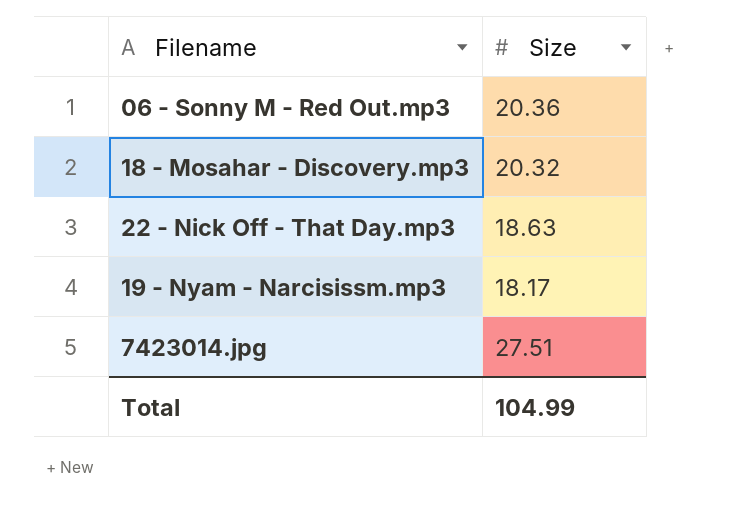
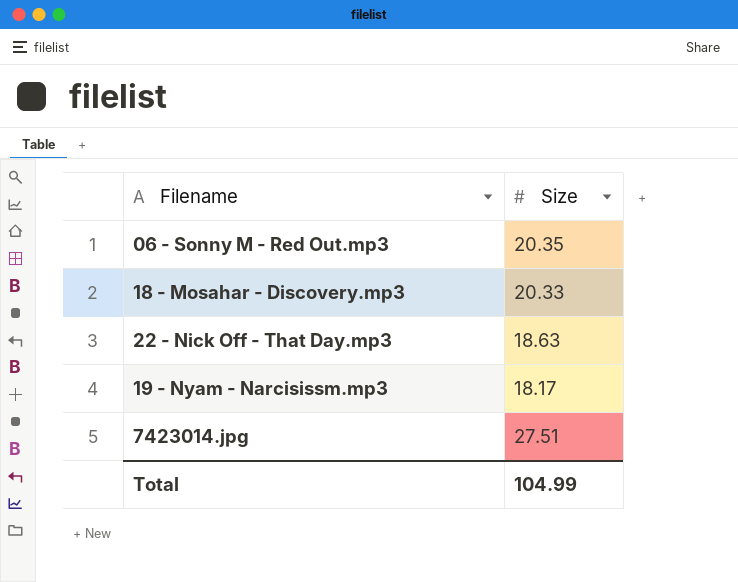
06 - Sonny M - Red Out.mp3 | Size: 20.36 -> 20.35
18 - Mosahar - Discovery.mp3 | Size: 20.32 -> 20.33

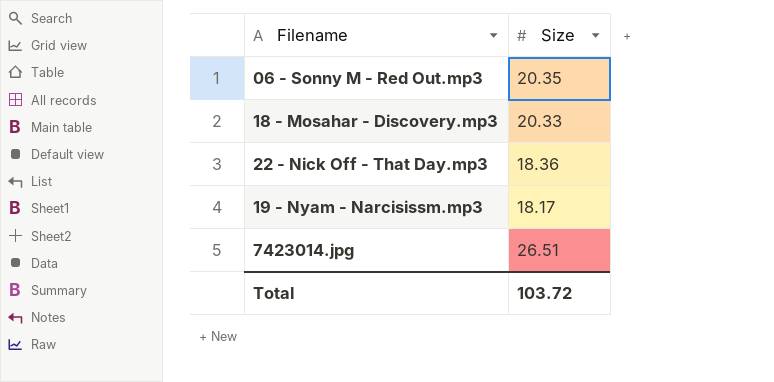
22 - Nick Off - That Day.mp3 | Size: 18.63 -> 18.36
7423014.jpg | Size: 27.51 -> 26.51
Total | Size: 104.99 -> 103.72

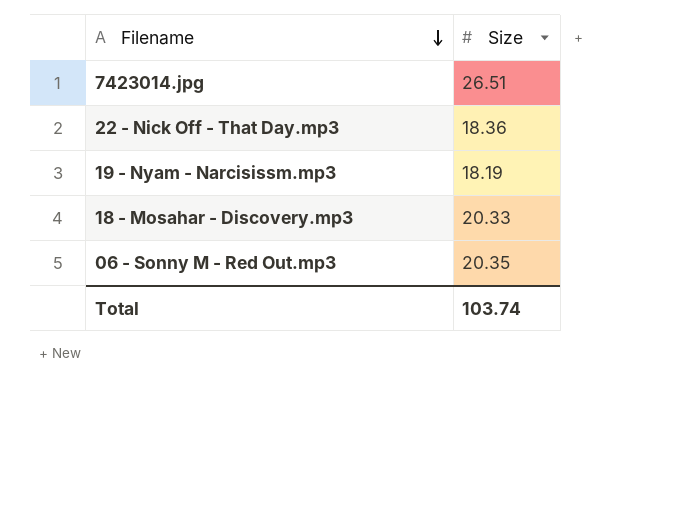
row order: none -> Filename descending
19 - Nyam - Narcisissm.mp3 | Size: 18.17 -> 18.19
Total | Size: 103.72 -> 103.74

